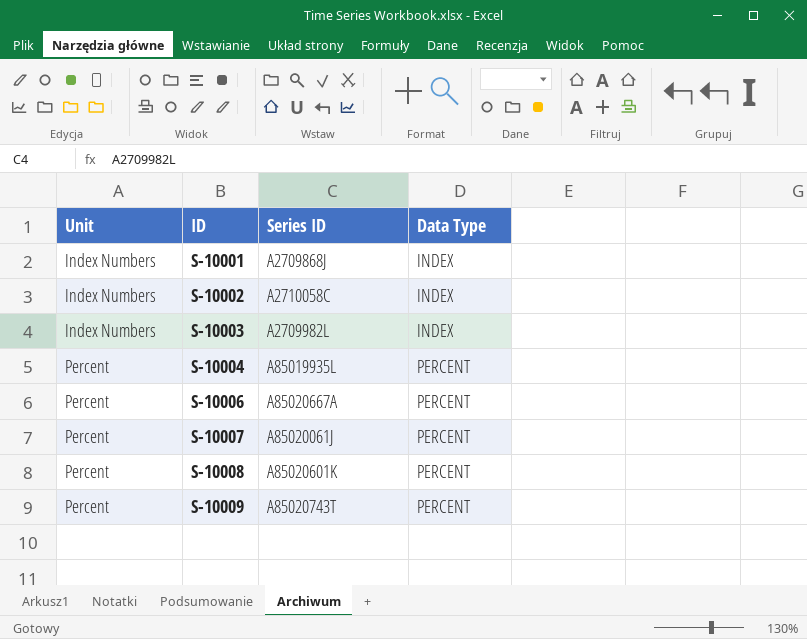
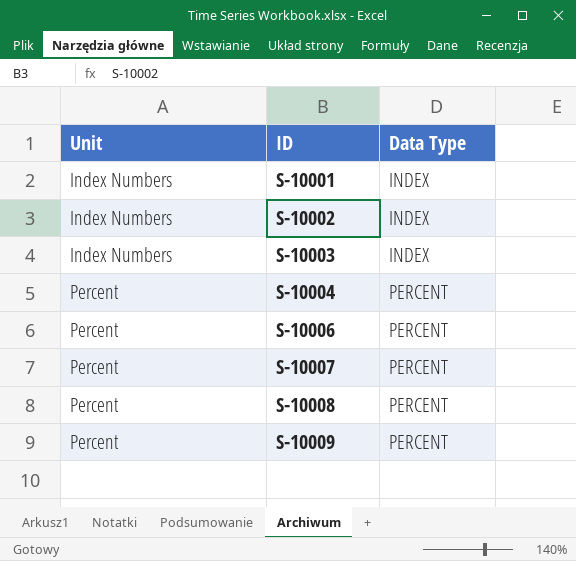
column Series ID | position: 3 -> none

